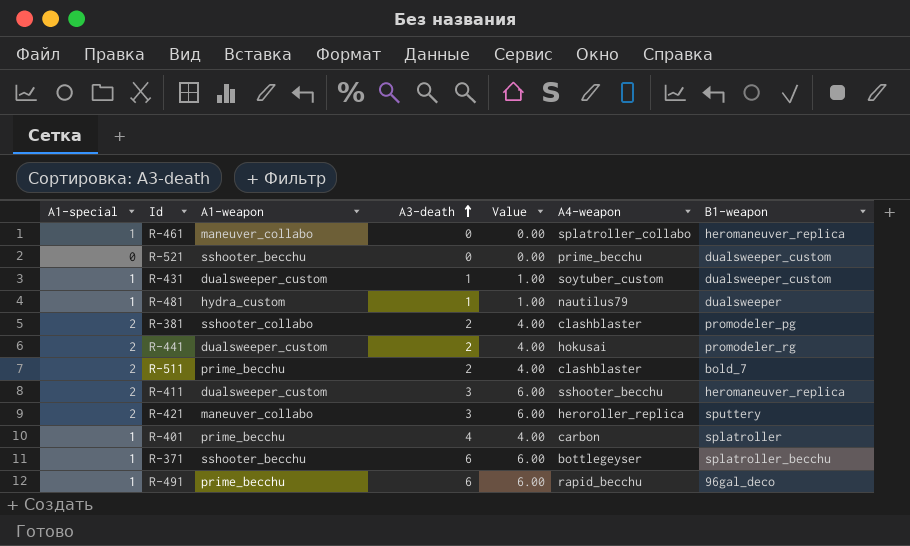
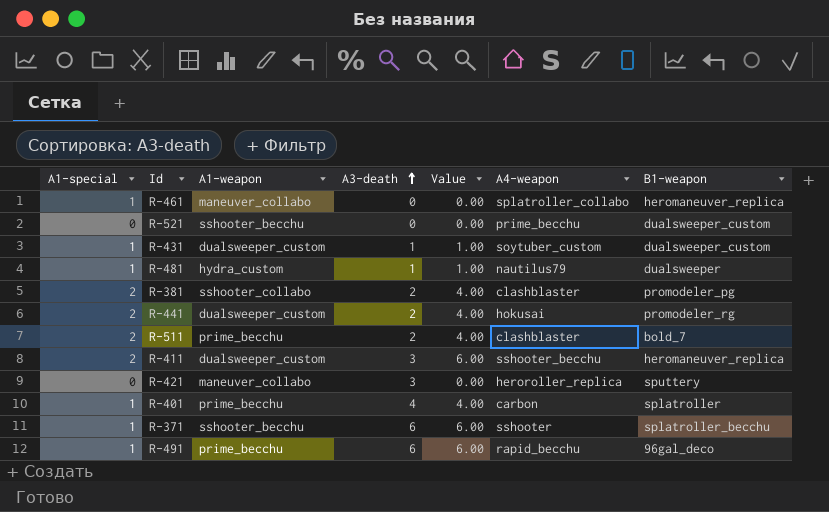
R-421 | A1-special: 2 -> 0
R-421 | Value: 6.00 -> 0.00
R-371 | A4-weapon: bottlegeyser -> sshooter

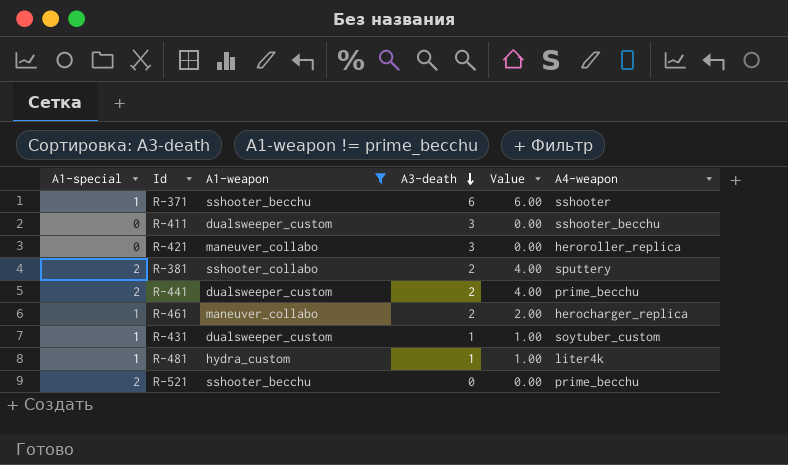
filter: none -> A1-weapon != prime_becchu
row order: A3-death ascending -> A3-death descending
column B1-weapon | position: 7 -> none
R-411 | A1-special: 2 -> 0
R-411 | Value: 6.00 -> 0.00
R-381 | A4-weapon: clashblaster -> sputtery
R-441 | A4-weapon: hokusai -> prime_becchu
R-461 | A3-death: 0 -> 2
R-461 | Value: 0.00 -> 2.00
R-461 | A4-weapon: splatroller_collabo -> herocharger_replica
R-481 | A4-weapon: nautilus79 -> liter4k
R-521 | A1-special: 0 -> 2

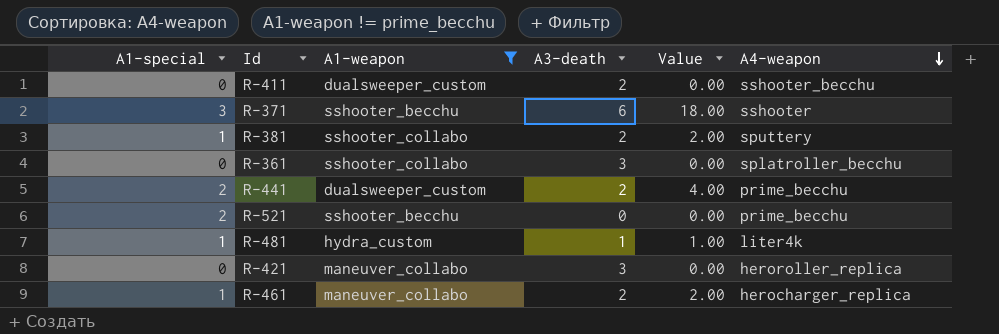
row order: A3-death descending -> A4-weapon descending
row R-431: 1 | dualsweeper_custom | 1 | 1.00 | soytuber_custom -> none
R-411 | A3-death: 3 -> 2
R-371 | A1-special: 1 -> 3
R-371 | Value: 6.00 -> 18.00
R-381 | A1-special: 2 -> 1
R-381 | Value: 4.00 -> 2.00
row R-361: none -> 0 | sshooter_collabo | 3 | 0.00 | splatroller_becchu

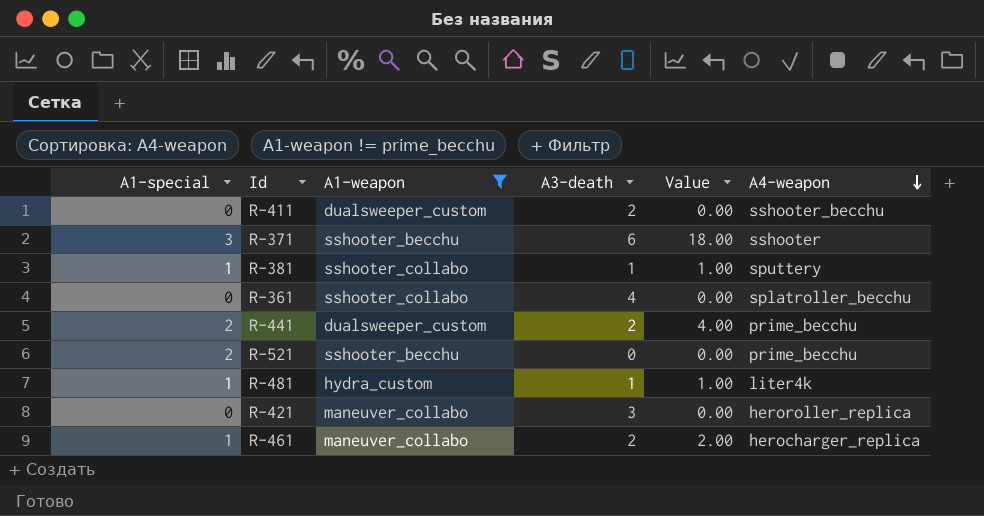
R-381 | A3-death: 2 -> 1
R-381 | Value: 2.00 -> 1.00
R-361 | A3-death: 3 -> 4

